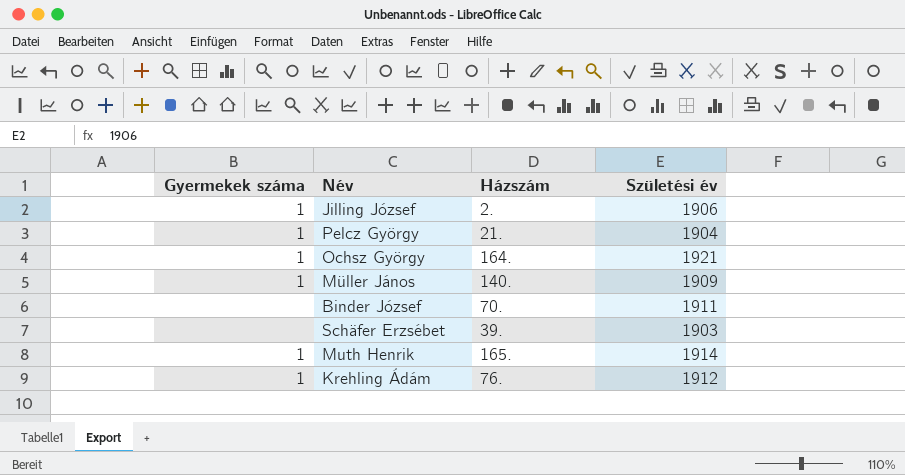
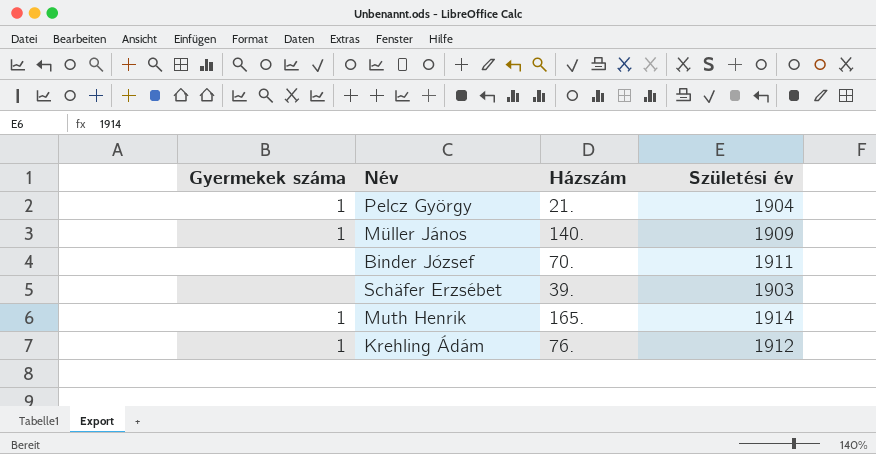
row Jilling József: 1 | 2. | 1906 -> none
row Ochsz György: 1 | 164. | 1921 -> none

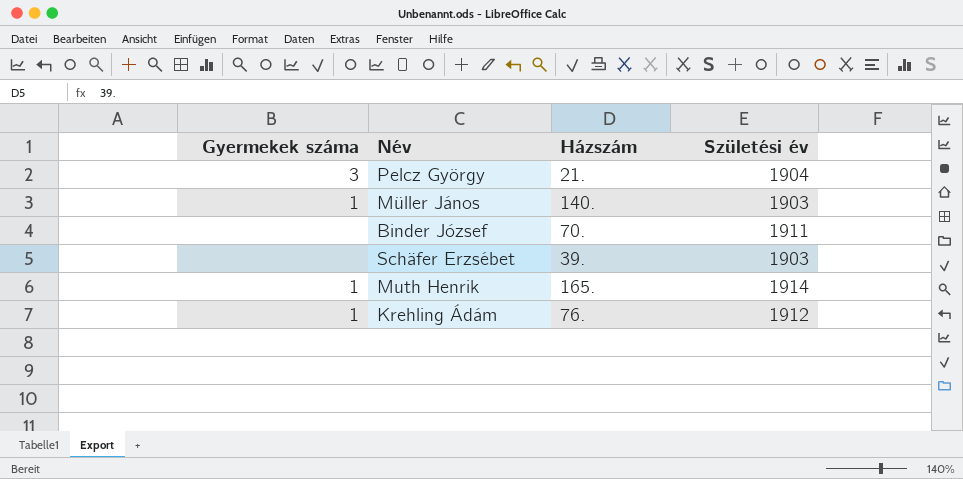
Pelcz György | Gyermekek száma: 1 -> 3
Müller János | Születési év: 1909 -> 1903

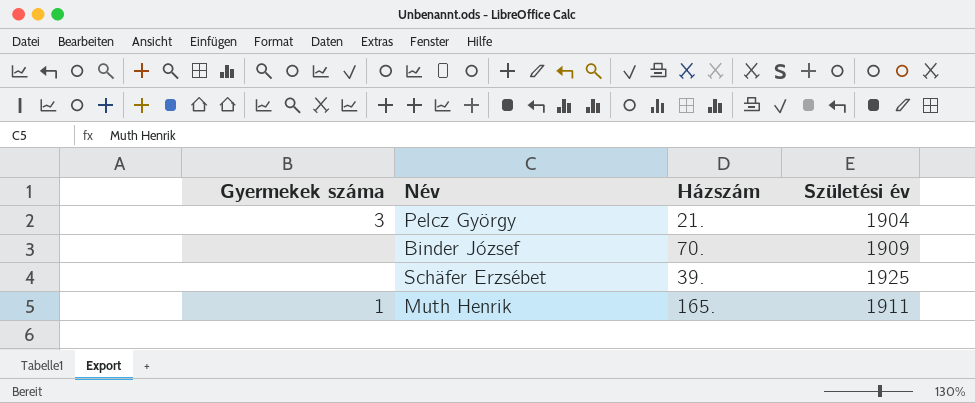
row Müller János: 1 | 140. | 1903 -> none
row Krehling Ádám: 1 | 76. | 1912 -> none
Binder József | Születési év: 1911 -> 1909
Schäfer Erzsébet | Születési év: 1903 -> 1925
Muth Henrik | Születési év: 1914 -> 1911

